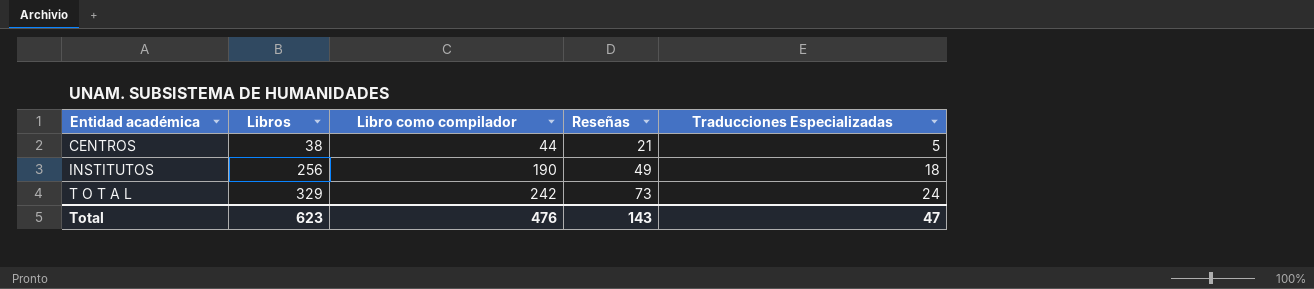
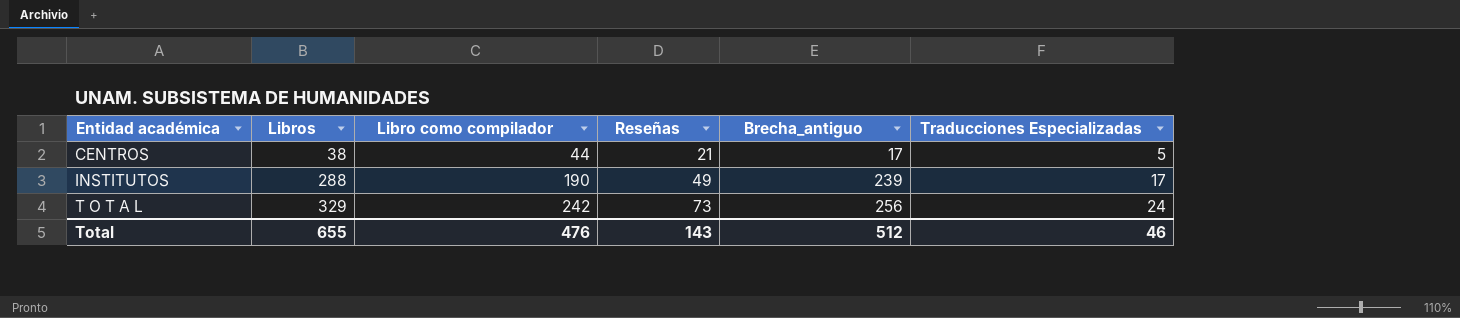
column Brecha_antiguo | formula: none -> [Libros] - [Reseñas]
INSTITUTOS | Libros: 256 -> 288
INSTITUTOS | Traducciones Especializadas: 18 -> 17
Total | Libros: 623 -> 655
Total | Traducciones Especializadas: 47 -> 46

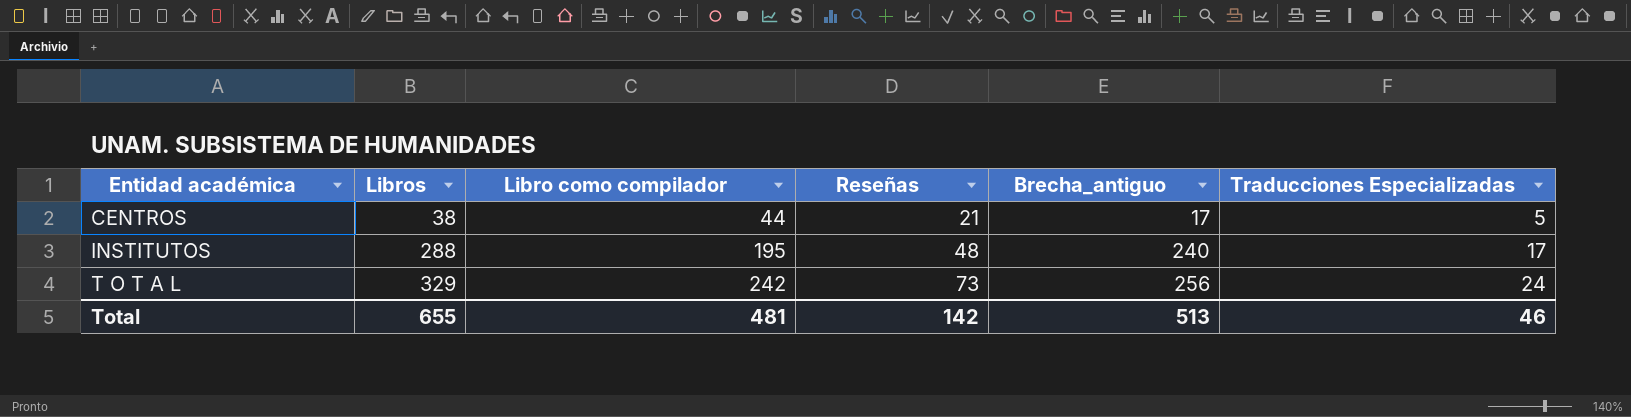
INSTITUTOS | Libro como compilador: 190 -> 195
INSTITUTOS | Reseñas: 49 -> 48
INSTITUTOS | Brecha_antiguo: 239 -> 240
Total | Libro como compilador: 476 -> 481
Total | Reseñas: 143 -> 142
Total | Brecha_antiguo: 512 -> 513

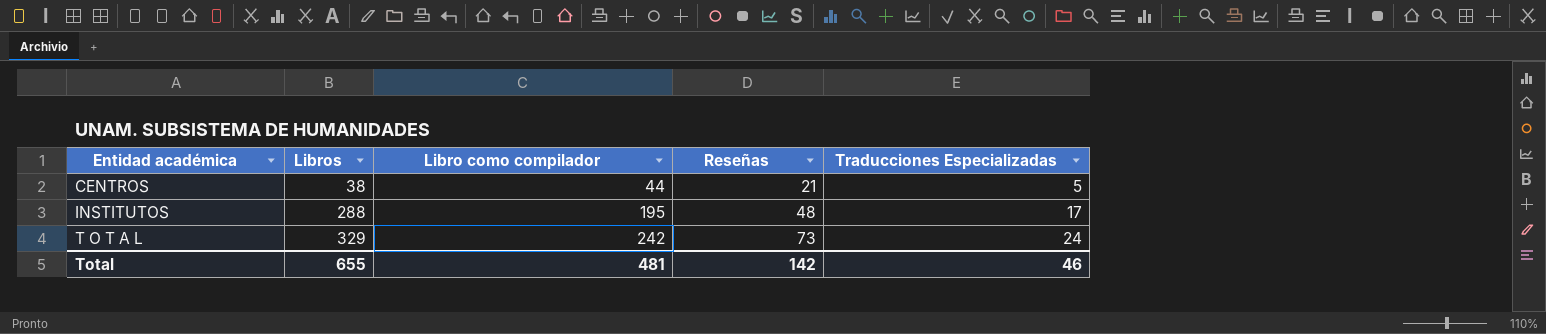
column Brecha_antiguo | formula: [Libros] - [Reseñas] -> none

